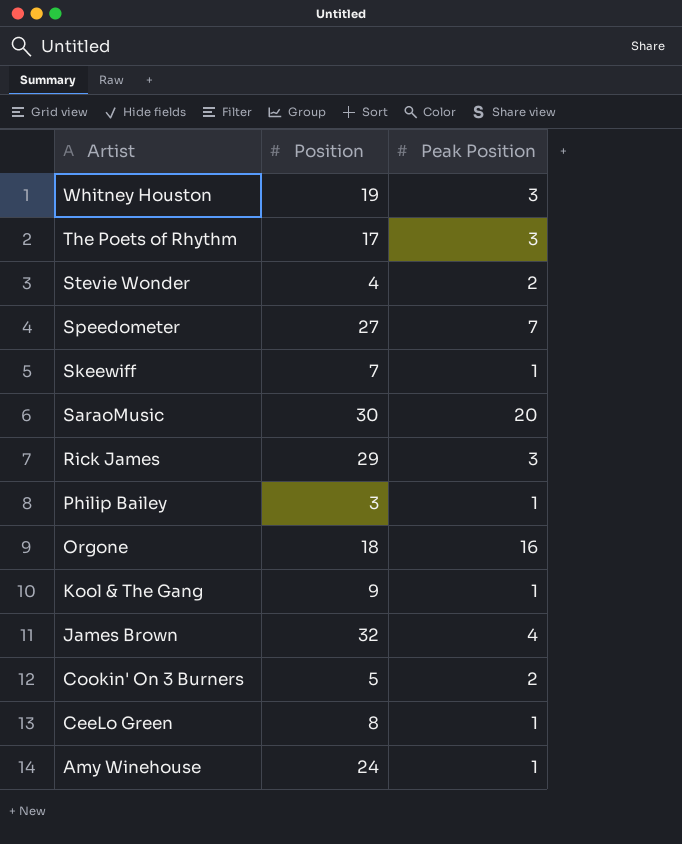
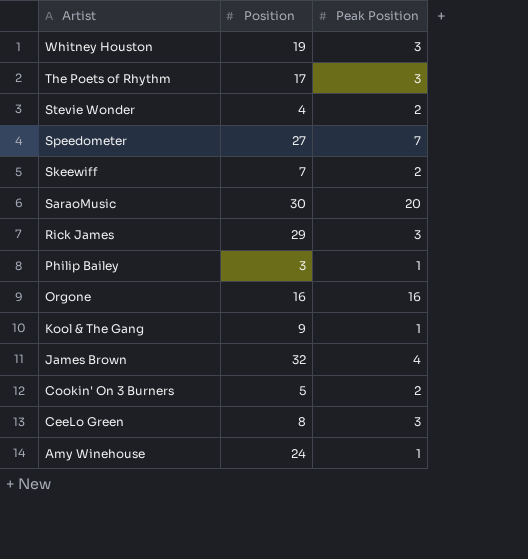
Skeewiff | Peak Position: 1 -> 2
Orgone | Position: 18 -> 16
CeeLo Green | Peak Position: 1 -> 3

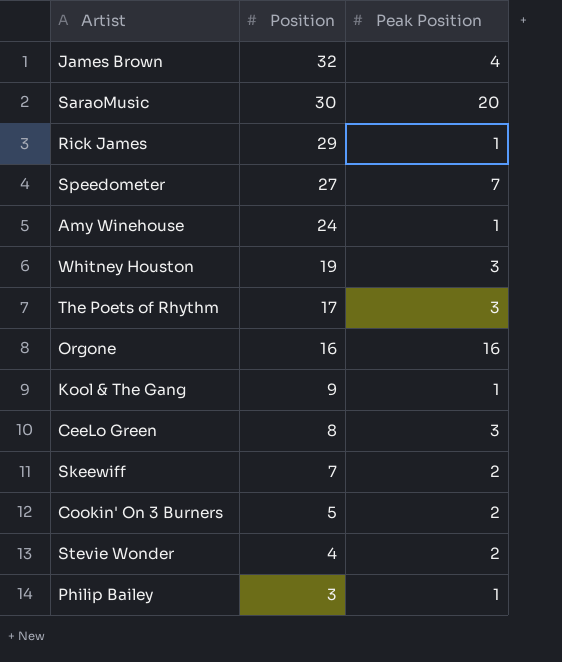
row order: Artist descending -> Position descending
Rick James | Peak Position: 3 -> 1

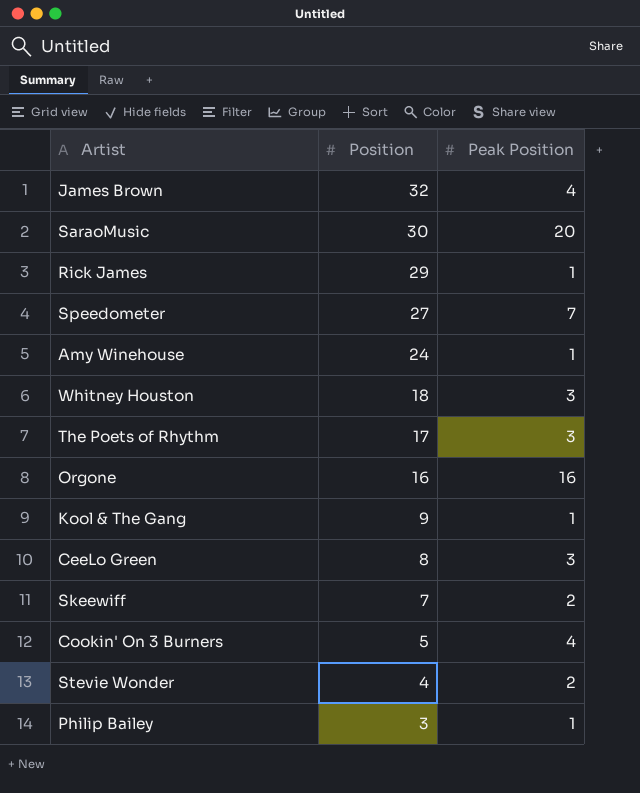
Whitney Houston | Position: 19 -> 18
Cookin' On 3 Burners | Peak Position: 2 -> 4

